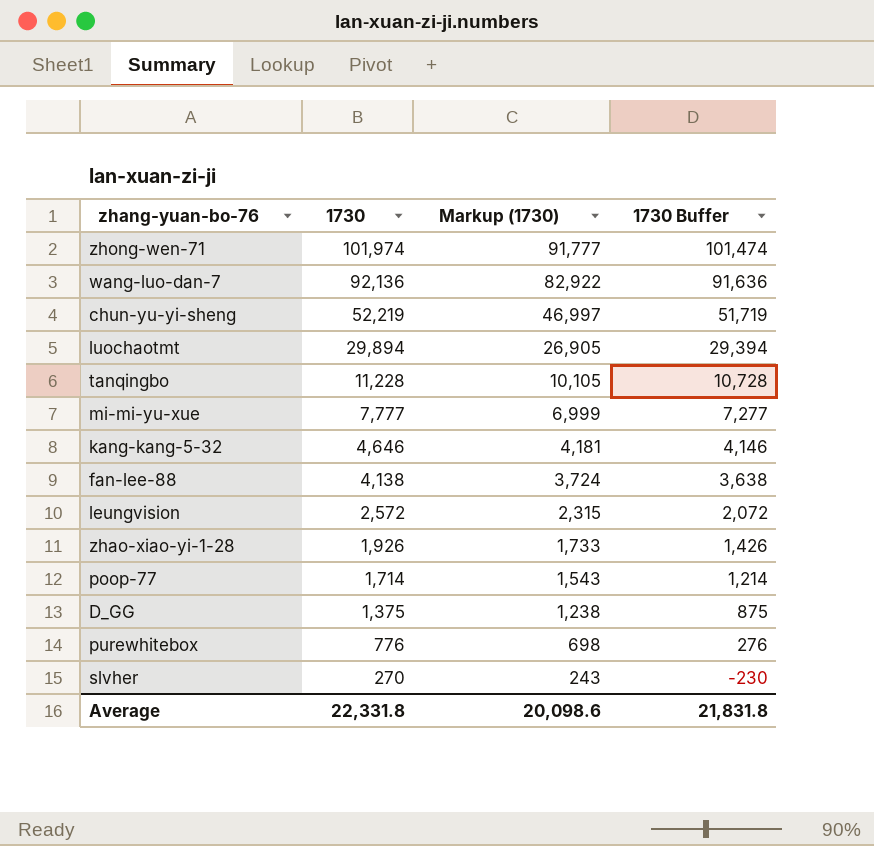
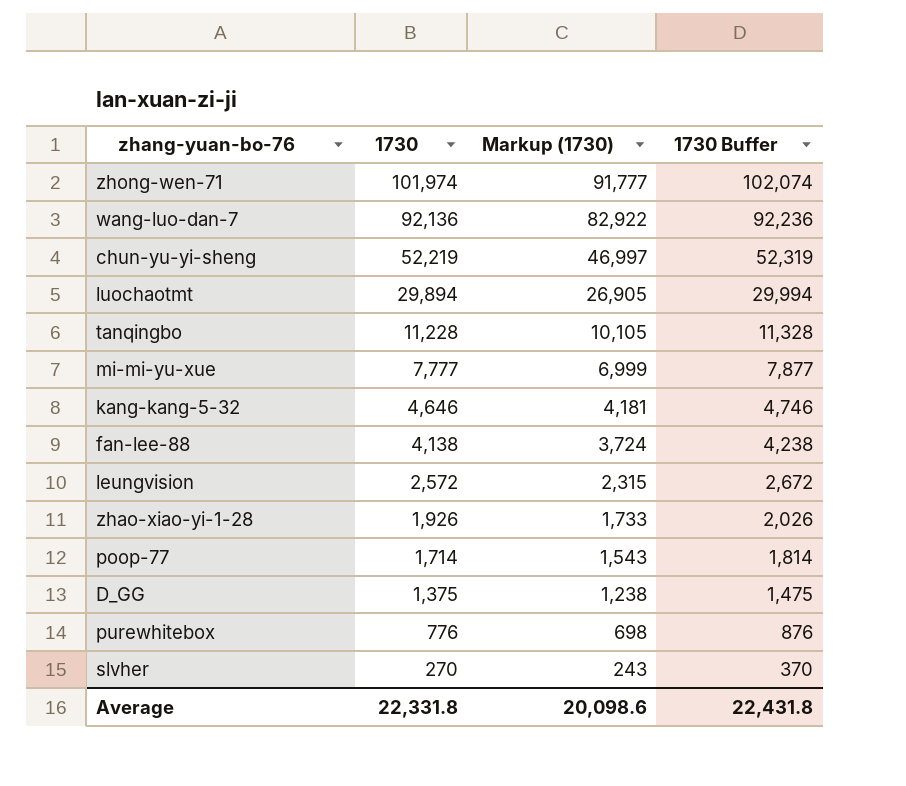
column 1730 Buffer | formula: [1730] - 500 -> [1730] + 100
Average | 1730 Buffer: 21,831.8 -> 22,431.8

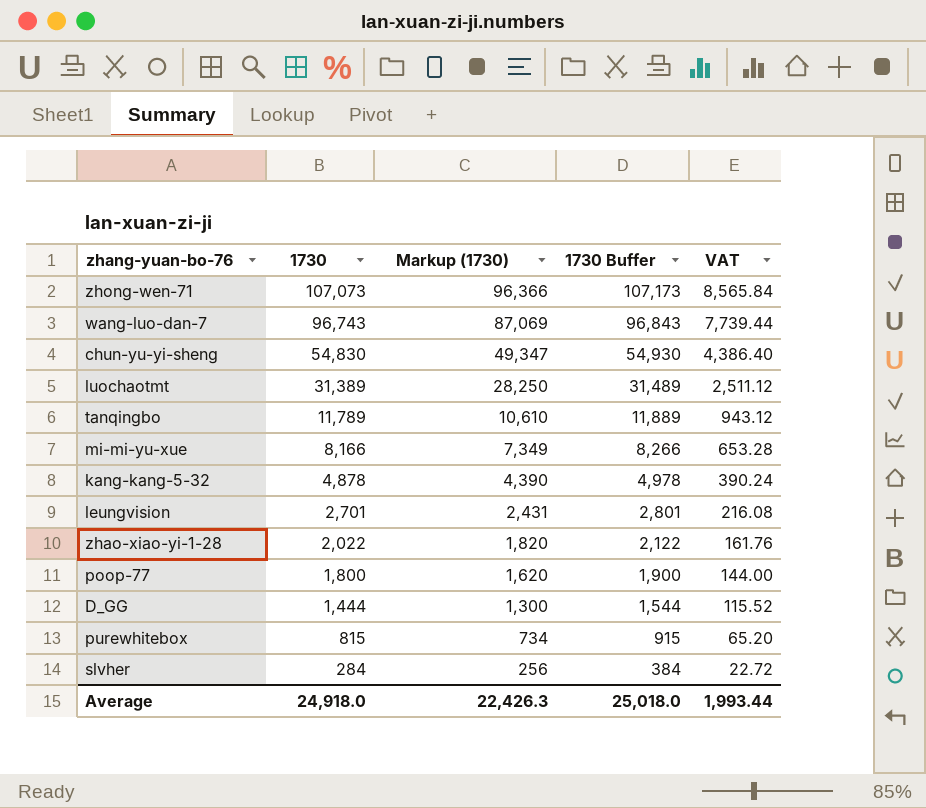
column VAT | formula: none -> [1730] * 0.08
row fan-lee-88: 4,138 | 3,724 | 4,238 -> none
zhong-wen-71 | 1730: 101,974 -> 107,073
zhong-wen-71 | Markup (1730): 91,777 -> 96,366
zhong-wen-71 | 1730 Buffer: 102,074 -> 107,173
wang-luo-dan-7 | 1730: 92,136 -> 96,743
wang-luo-dan-7 | Markup (1730): 82,922 -> 87,069
wang-luo-dan-7 | 1730 Buffer: 92,236 -> 96,843
chun-yu-yi-sheng | 1730: 52,219 -> 54,830
chun-yu-yi-sheng | Markup (1730): 46,997 -> 49,347
chun-yu-yi-sheng | 1730 Buffer: 52,319 -> 54,930
luochaotmt | 1730: 29,894 -> 31,389
luochaotmt | Markup (1730): 26,905 -> 28,250
luochaotmt | 1730 Buffer: 29,994 -> 31,489
tanqingbo | 1730: 11,228 -> 11,789
tanqingbo | Markup (1730): 10,105 -> 10,610
tanqingbo | 1730 Buffer: 11,328 -> 11,889
mi-mi-yu-xue | 1730: 7,777 -> 8,166
mi-mi-yu-xue | Markup (1730): 6,999 -> 7,349
mi-mi-yu-xue | 1730 Buffer: 7,877 -> 8,266
kang-kang-5-32 | 1730: 4,646 -> 4,878
kang-kang-5-32 | Markup (1730): 4,181 -> 4,390
kang-kang-5-32 | 1730 Buffer: 4,746 -> 4,978
leungvision | 1730: 2,572 -> 2,701
leungvision | Markup (1730): 2,315 -> 2,431
leungvision | 1730 Buffer: 2,672 -> 2,801
zhao-xiao-yi-1-28 | 1730: 1,926 -> 2,022
zhao-xiao-yi-1-28 | Markup (1730): 1,733 -> 1,820
zhao-xiao-yi-1-28 | 1730 Buffer: 2,026 -> 2,122
poop-77 | 1730: 1,714 -> 1,800
poop-77 | Markup (1730): 1,543 -> 1,620
poop-77 | 1730 Buffer: 1,814 -> 1,900
D_GG | 1730: 1,375 -> 1,444
D_GG | Markup (1730): 1,238 -> 1,300
D_GG | 1730 Buffer: 1,475 -> 1,544
purewhitebox | 1730: 776 -> 815
purewhitebox | Markup (1730): 698 -> 734
purewhitebox | 1730 Buffer: 876 -> 915
slvher | 1730: 270 -> 284
slvher | Markup (1730): 243 -> 256
slvher | 1730 Buffer: 370 -> 384
Average | 1730: 22,331.8 -> 24,918.0
Average | Markup (1730): 20,098.6 -> 22,426.3
Average | 1730 Buffer: 22,431.8 -> 25,018.0

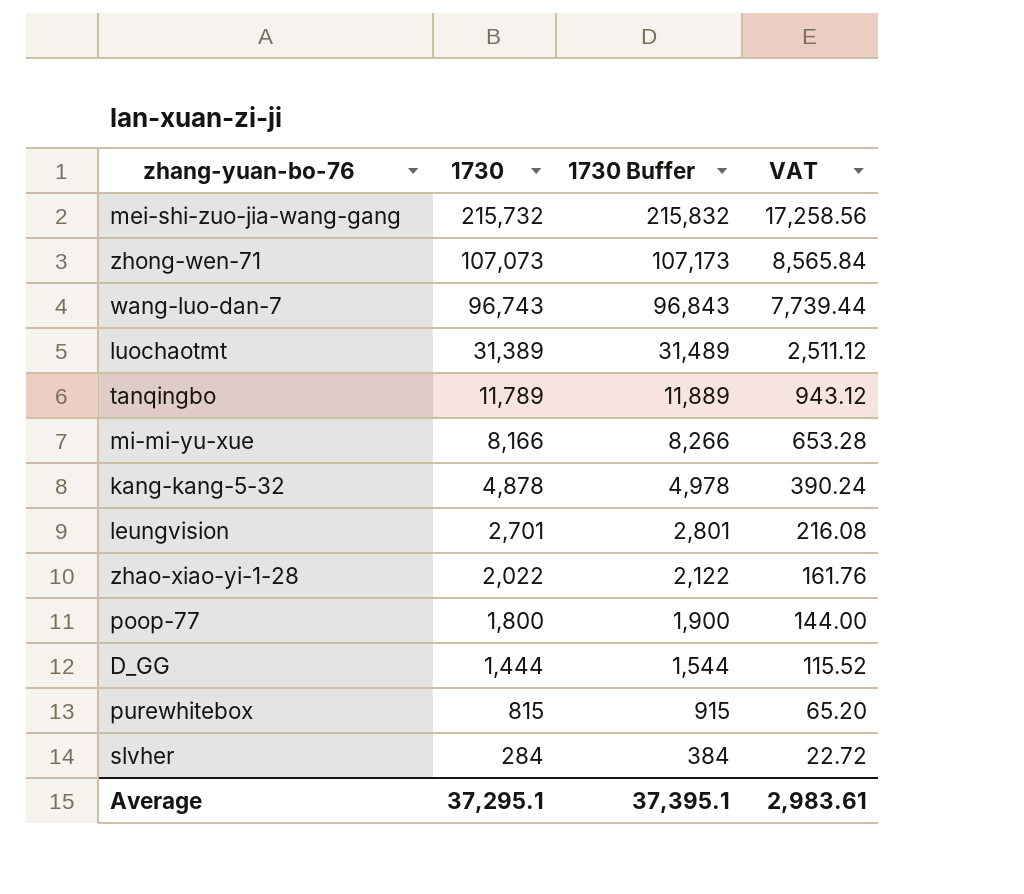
column Markup (1730) | formula: [1730] * 0.9 -> none
row chun-yu-yi-sheng: 54,830 | 49,347 | 54,930 | 4,386.40 -> none
row mei-shi-zuo-jia-wang-gang: none -> 215,732 | 215,832 | 17,258.56
Average | 1730: 24,918.0 -> 37,295.1
Average | 1730 Buffer: 25,018.0 -> 37,395.1
Average | VAT: 1,993.44 -> 2,983.61

